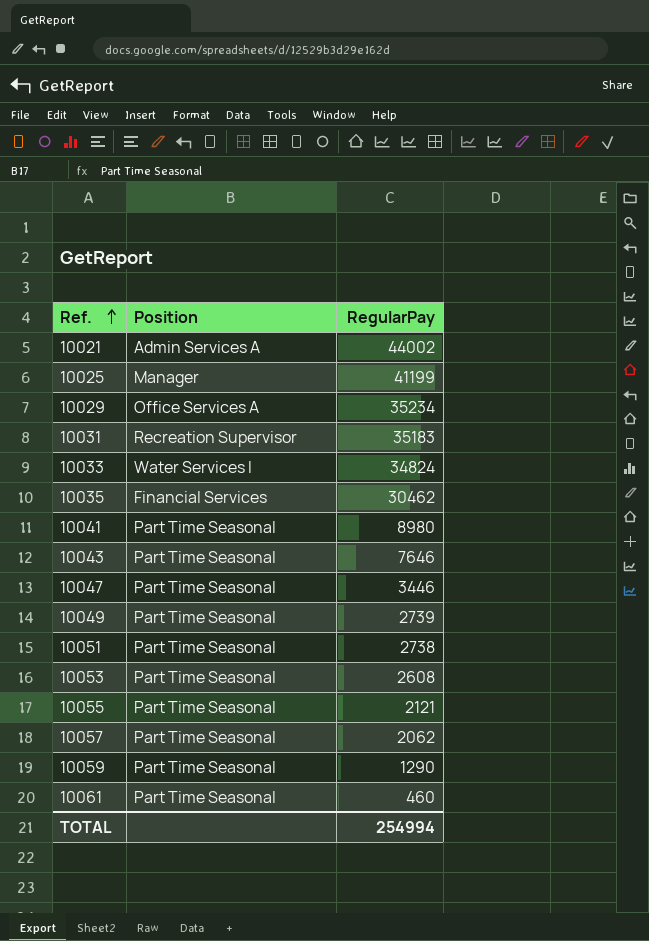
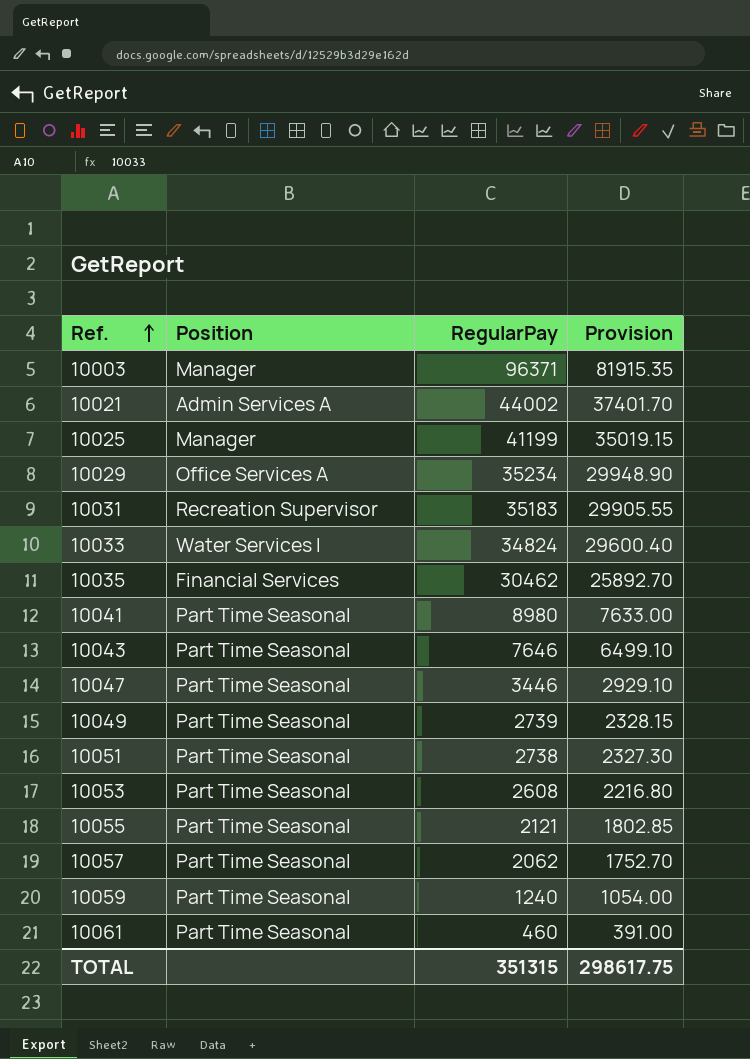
column Provision | formula: none -> [RegularPay] * 0.85
row 10003: none -> Manager | 96371 | 81915.35
10059 | RegularPay: 1290 -> 1240
TOTAL | RegularPay: 254994 -> 351315

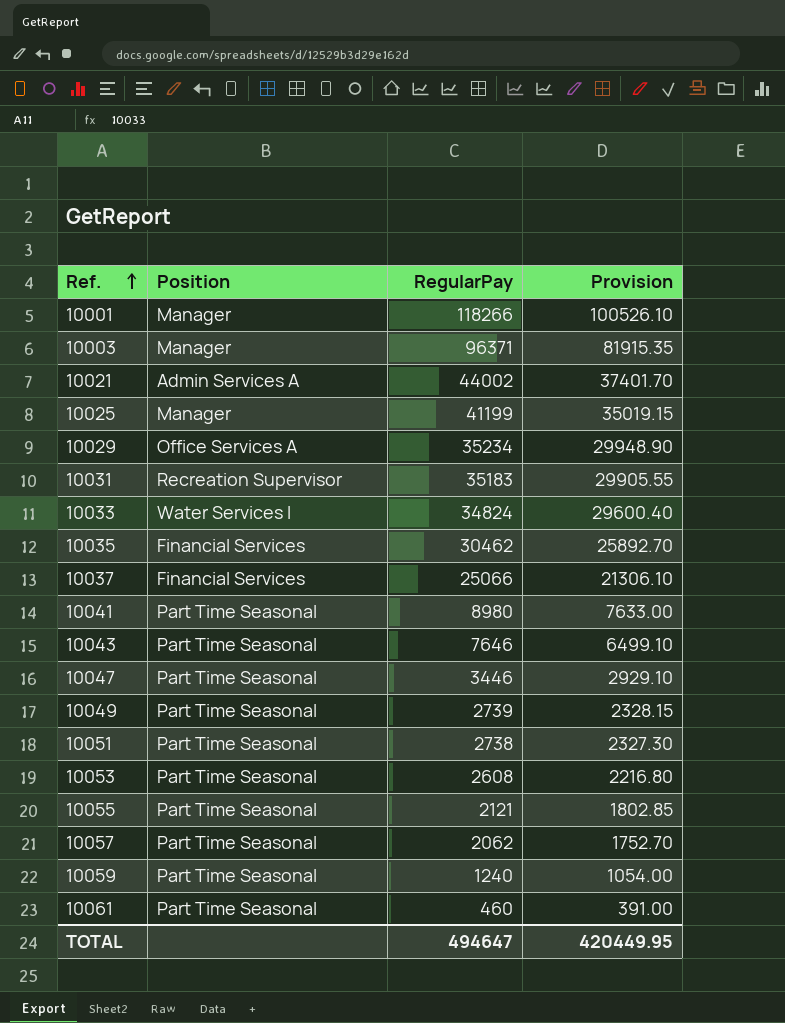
row 10001: none -> Manager | 118266 | 100526.10
row 10037: none -> Financial Services | 25066 | 21306.10
TOTAL | RegularPay: 351315 -> 494647
TOTAL | Provision: 298617.75 -> 420449.95

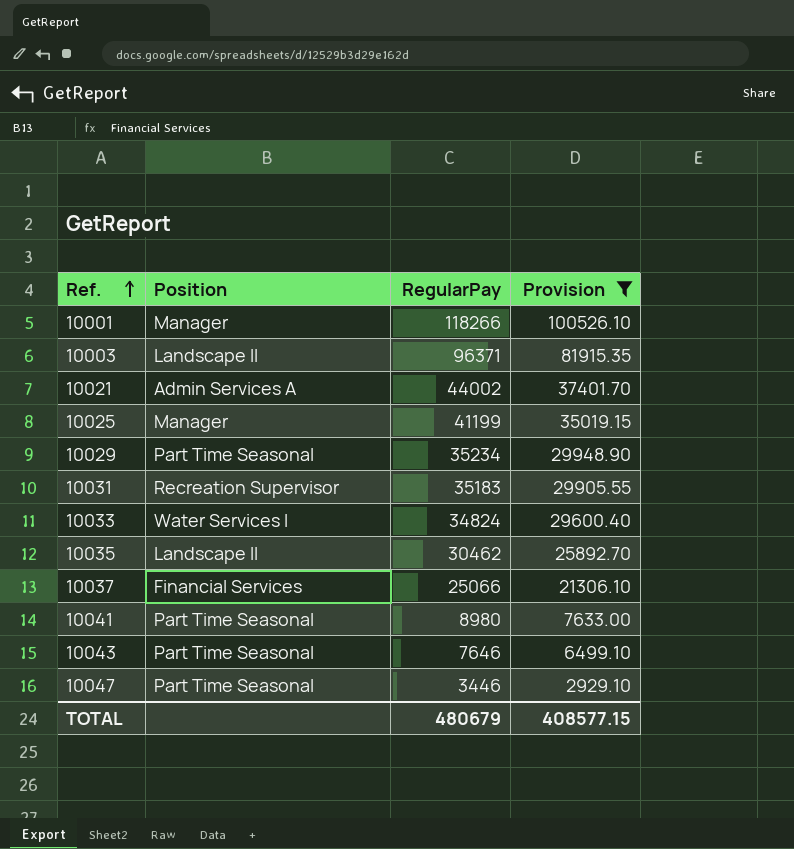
filter: none -> Provision >= 2929.10
10003 | Position: Manager -> Landscape II
10029 | Position: Office Services A -> Part Time Seasonal
10035 | Position: Financial Services -> Landscape II
TOTAL | RegularPay: 494647 -> 480679
TOTAL | Provision: 420449.95 -> 408577.15

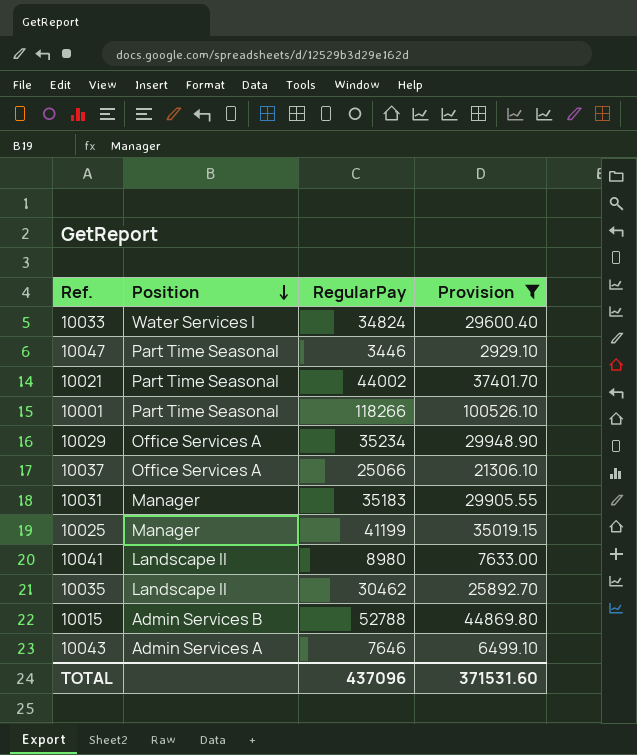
row order: Ref. ascending -> Position descending
row 10003: Landscape II | 96371 | 81915.35 -> none
10021 | Position: Admin Services A -> Part Time Seasonal
10001 | Position: Manager -> Part Time Seasonal
10029 | Position: Part Time Seasonal -> Office Services A
10037 | Position: Financial Services -> Office Services A
10031 | Position: Recreation Supervisor -> Manager
10041 | Position: Part Time Seasonal -> Landscape II
row 10015: none -> Admin Services B | 52788 | 44869.80
10043 | Position: Part Time Seasonal -> Admin Services A
TOTAL | RegularPay: 480679 -> 437096
TOTAL | Provision: 408577.15 -> 371531.60

